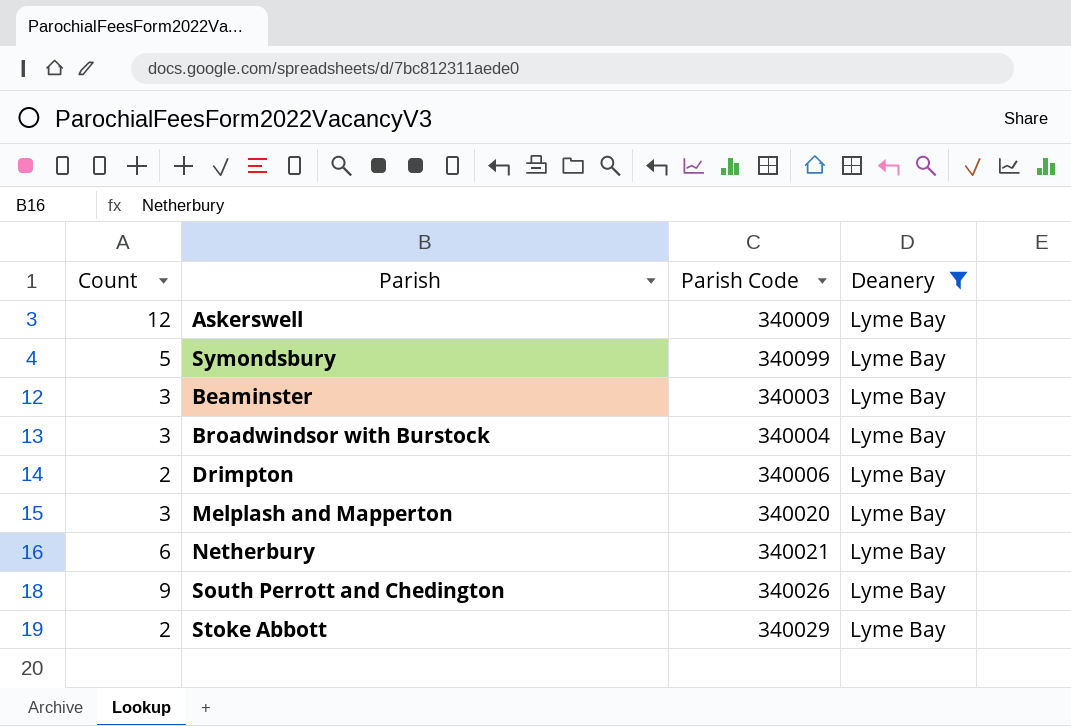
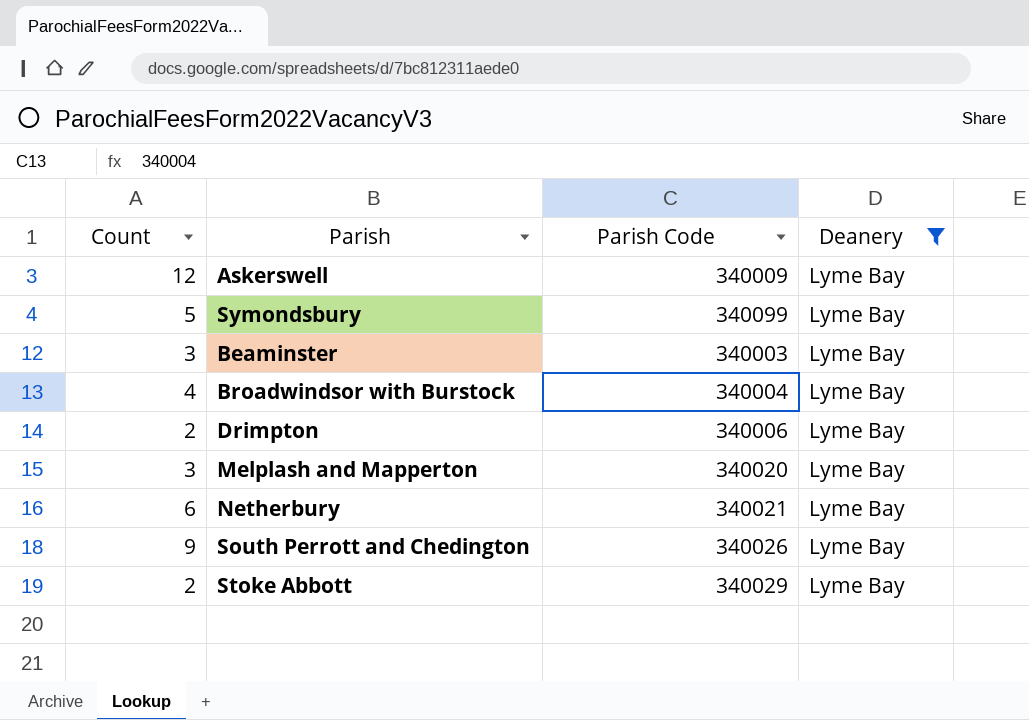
Broadwindsor with Burstock | Count: 3 -> 4

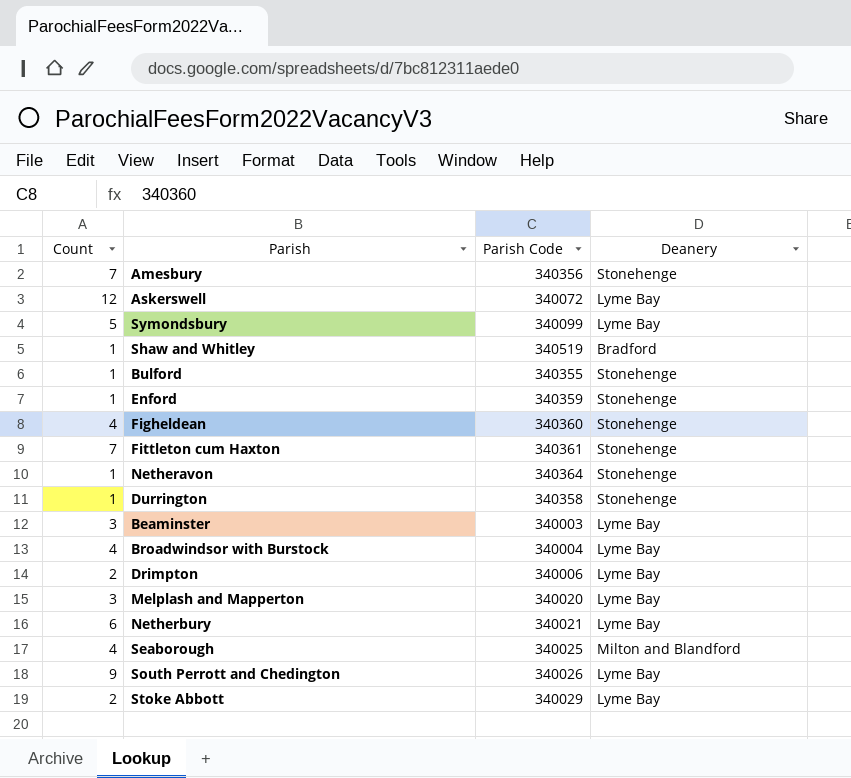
filter: Deanery = Lyme Bay -> none
Askerswell | Parish Code: 340009 -> 340072

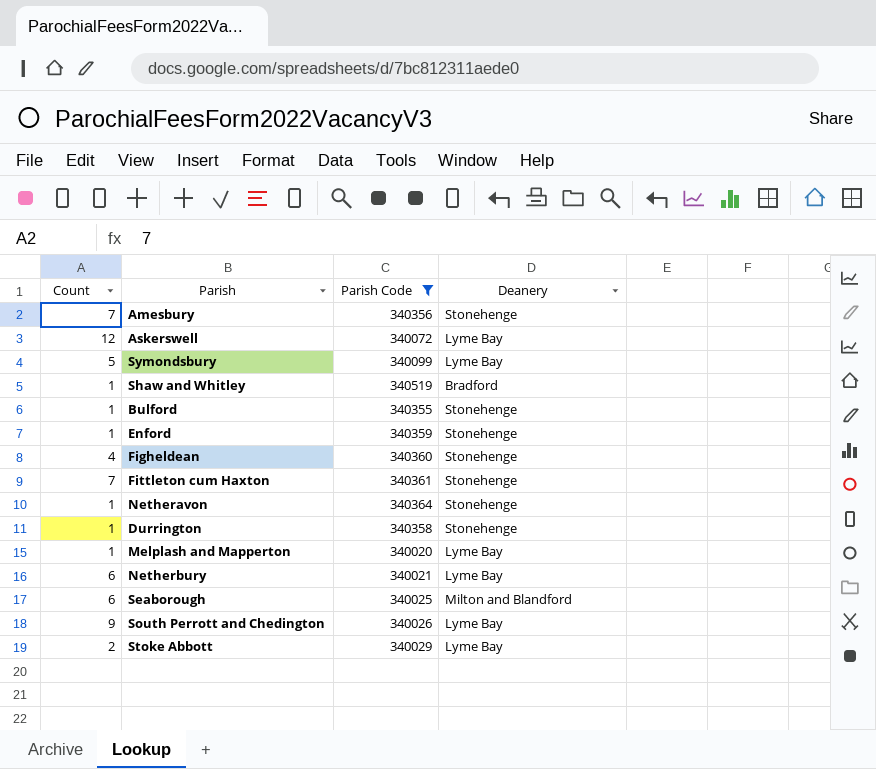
filter: none -> Parish Code >= 340020
Melplash and Mapperton | Count: 3 -> 1
Seaborough | Count: 4 -> 6

